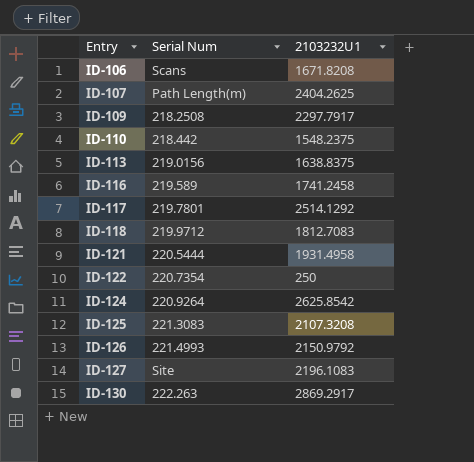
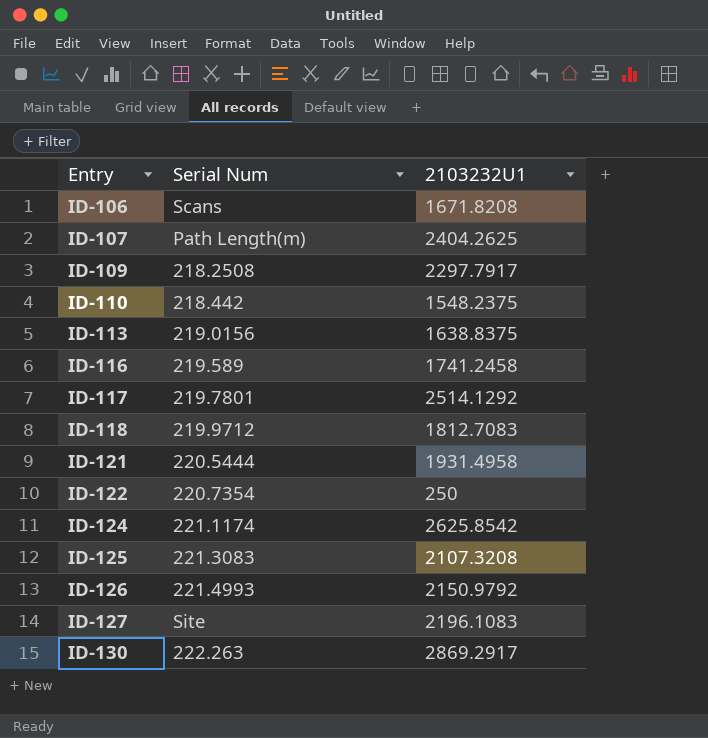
ID-124 | Serial Num: 220.9264 -> 221.1174

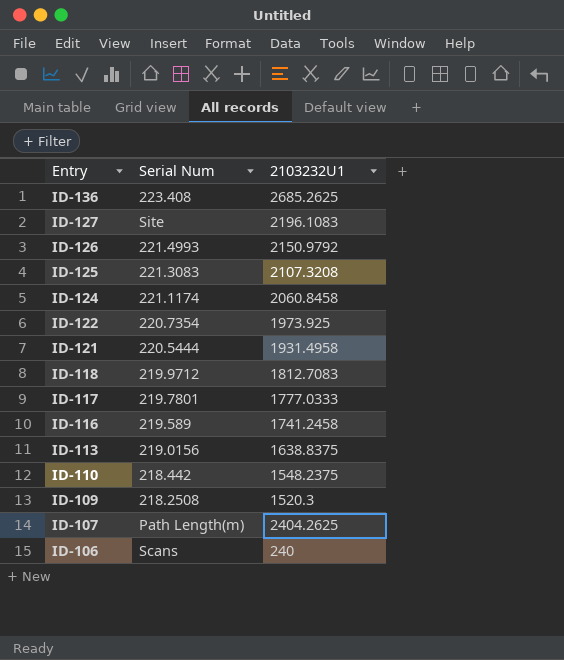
row order: Entry ascending -> Entry descending
row ID-130: 222.263 | 2869.2917 -> none
row ID-136: none -> 223.408 | 2685.2625
ID-124 | 2103232U1: 2625.8542 -> 2060.8458
ID-122 | 2103232U1: 250 -> 1973.925
ID-117 | 2103232U1: 2514.1292 -> 1777.0333
ID-109 | 2103232U1: 2297.7917 -> 1520.3
ID-106 | 2103232U1: 1671.8208 -> 240

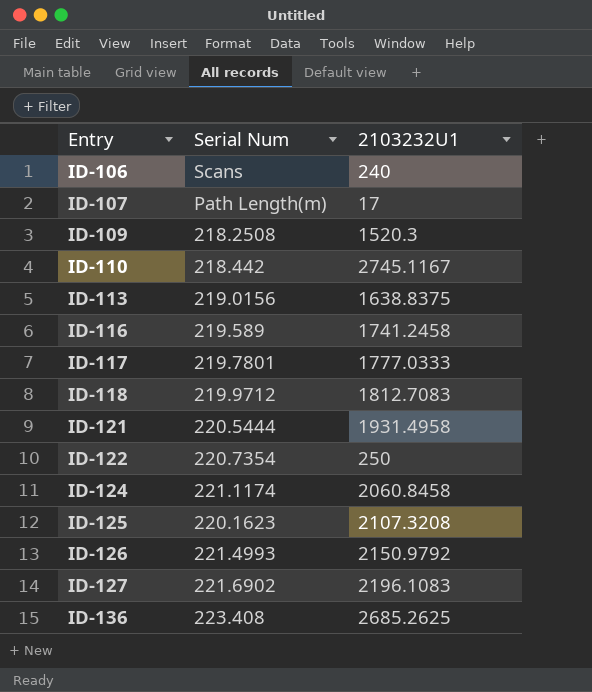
row order: Entry descending -> Entry ascending
ID-107 | 2103232U1: 2404.2625 -> 17
ID-110 | 2103232U1: 1548.2375 -> 2745.1167
ID-122 | 2103232U1: 1973.925 -> 250
ID-125 | Serial Num: 221.3083 -> 220.1623
ID-127 | Serial Num: Site -> 221.6902

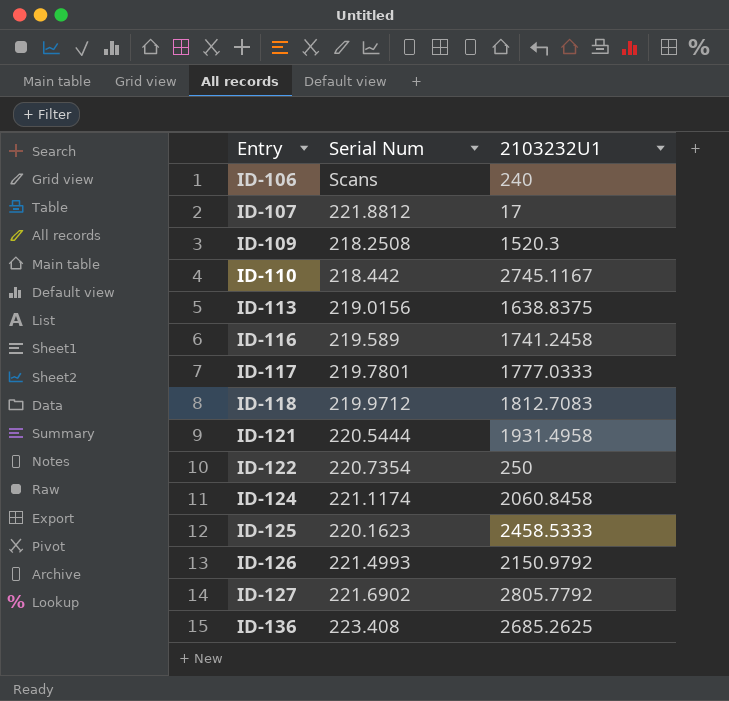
ID-107 | Serial Num: Path Length(m) -> 221.8812
ID-125 | 2103232U1: 2107.3208 -> 2458.5333
ID-127 | 2103232U1: 2196.1083 -> 2805.7792

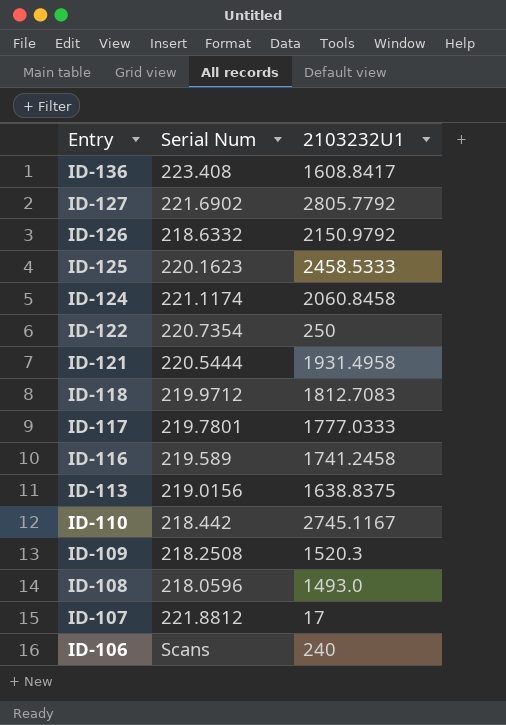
row order: Entry ascending -> Entry descending
ID-136 | 2103232U1: 2685.2625 -> 1608.8417
ID-126 | Serial Num: 221.4993 -> 218.6332
row ID-108: none -> 218.0596 | 1493.0

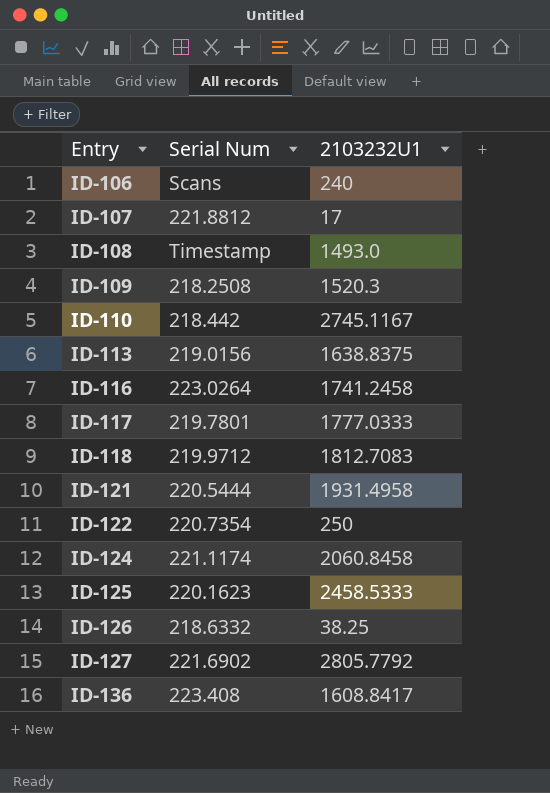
row order: Entry descending -> Entry ascending
ID-108 | Serial Num: 218.0596 -> Timestamp
ID-116 | Serial Num: 219.589 -> 223.0264
ID-126 | 2103232U1: 2150.9792 -> 38.25

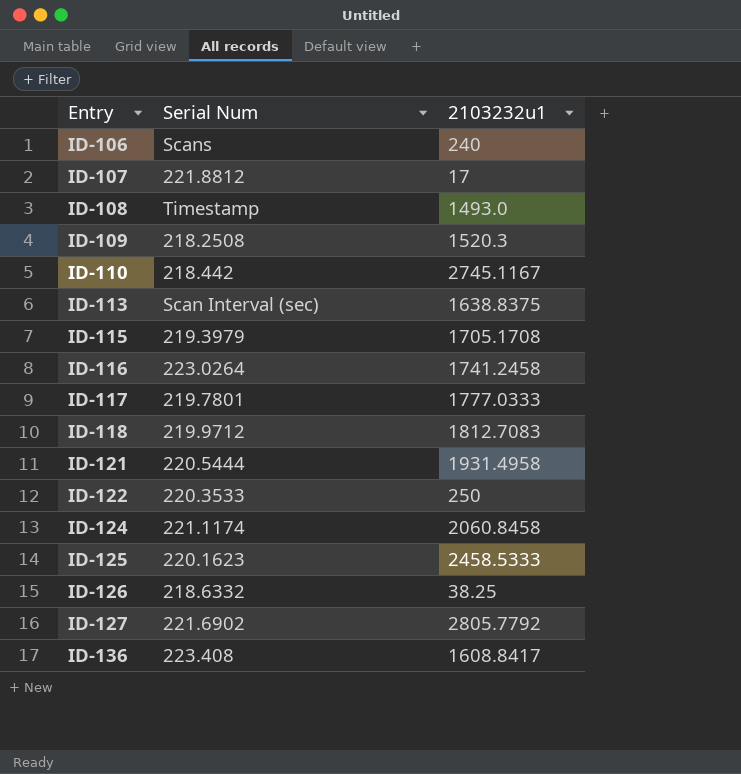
column name: 2103232U1 -> 2103232u1
ID-113 | Serial Num: 219.0156 -> Scan Interval (sec)
row ID-115: none -> 219.3979 | 1705.1708
ID-122 | Serial Num: 220.7354 -> 220.3533

